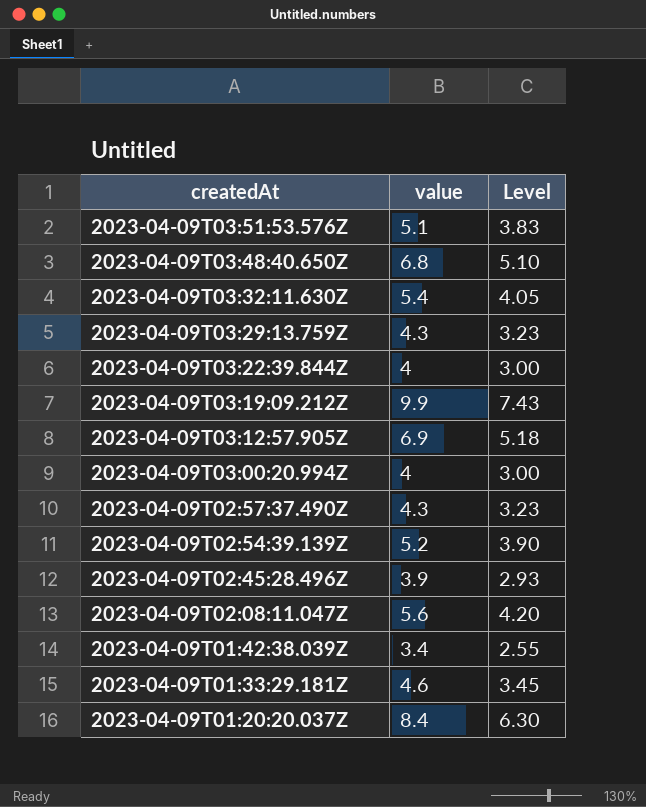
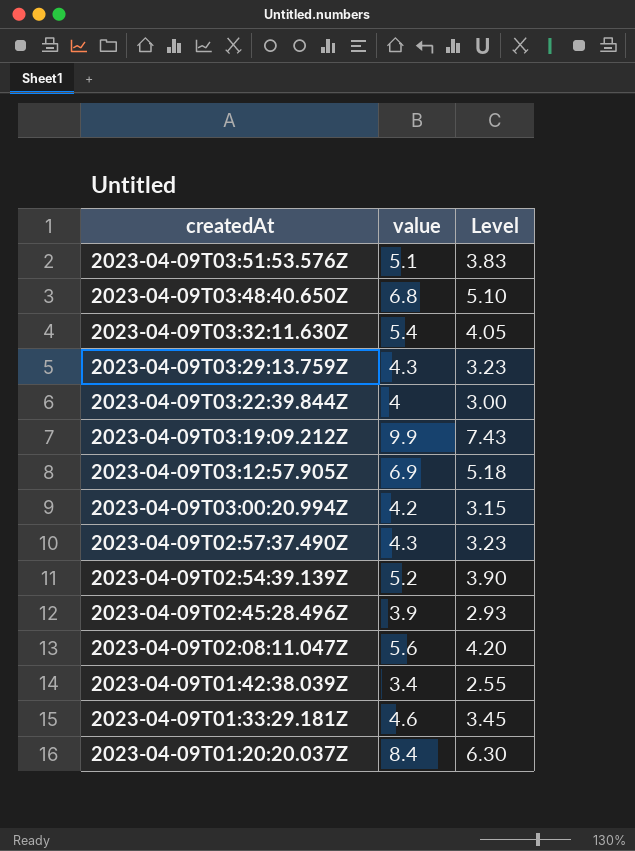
2023-04-09T03:00:20.994Z | value: 4 -> 4.2
2023-04-09T03:00:20.994Z | Level: 3.00 -> 3.15

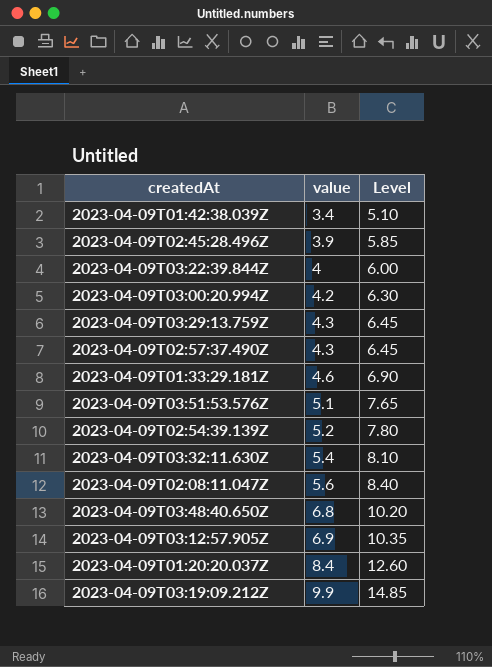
row order: createdAt descending -> value ascending
column Level | formula: [value] * 0.75 -> [value] * 1.5

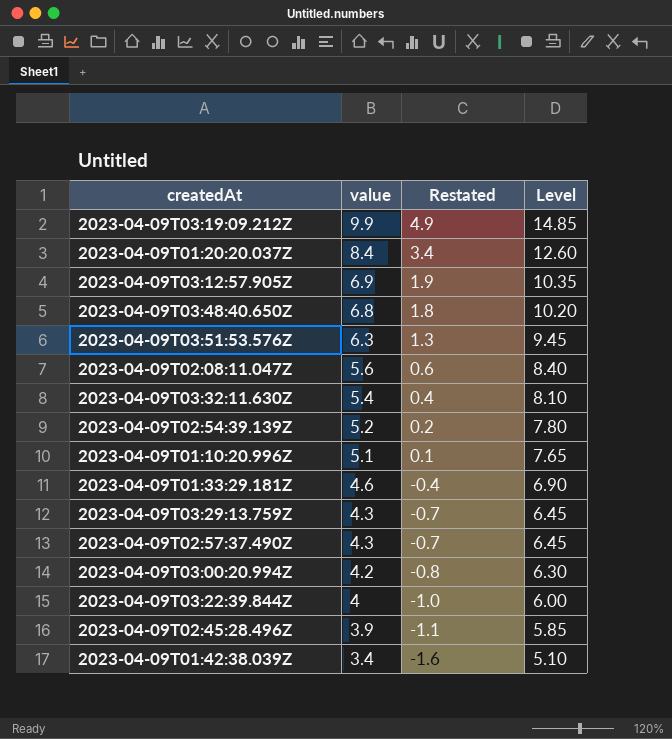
row order: value ascending -> value descending
column Restated | formula: none -> [value] - 5
2023-04-09T03:51:53.576Z | value: 5.1 -> 6.3
2023-04-09T03:51:53.576Z | Level: 7.65 -> 9.45
row 2023-04-09T01:10:20.996Z: none -> 5.1 | 0.1 | 7.65

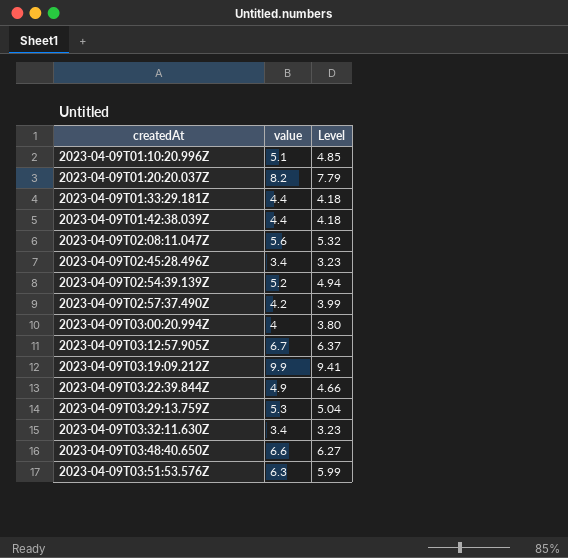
row order: value descending -> createdAt ascending
column Restated | formula: [value] - 5 -> none
column Level | formula: [value] * 1.5 -> [value] * 0.95
2023-04-09T01:20:20.037Z | value: 8.4 -> 8.2
2023-04-09T01:33:29.181Z | value: 4.6 -> 4.4
2023-04-09T01:42:38.039Z | value: 3.4 -> 4.4
2023-04-09T02:45:28.496Z | value: 3.9 -> 3.4
2023-04-09T02:57:37.490Z | value: 4.3 -> 4.2
2023-04-09T03:00:20.994Z | value: 4.2 -> 4
2023-04-09T03:12:57.905Z | value: 6.9 -> 6.7
2023-04-09T03:22:39.844Z | value: 4 -> 4.9
2023-04-09T03:29:13.759Z | value: 4.3 -> 5.3
2023-04-09T03:32:11.630Z | value: 5.4 -> 3.4
2023-04-09T03:48:40.650Z | value: 6.8 -> 6.6

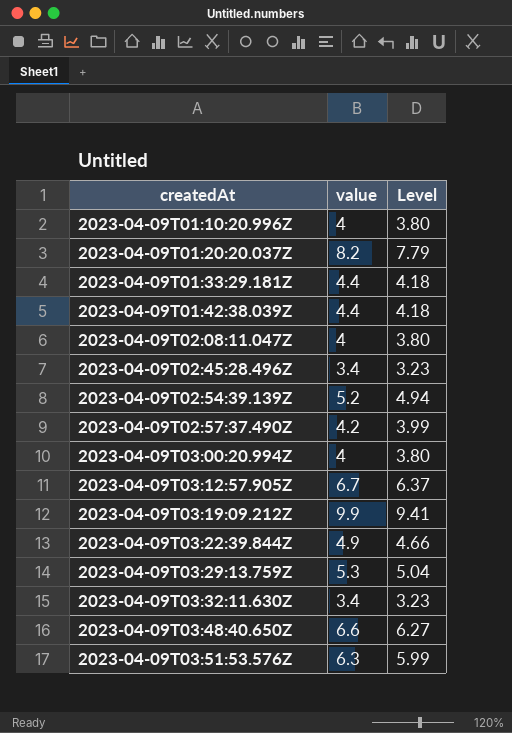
2023-04-09T01:10:20.996Z | value: 5.1 -> 4
2023-04-09T01:10:20.996Z | Level: 4.85 -> 3.80
2023-04-09T02:08:11.047Z | value: 5.6 -> 4
2023-04-09T02:08:11.047Z | Level: 5.32 -> 3.80

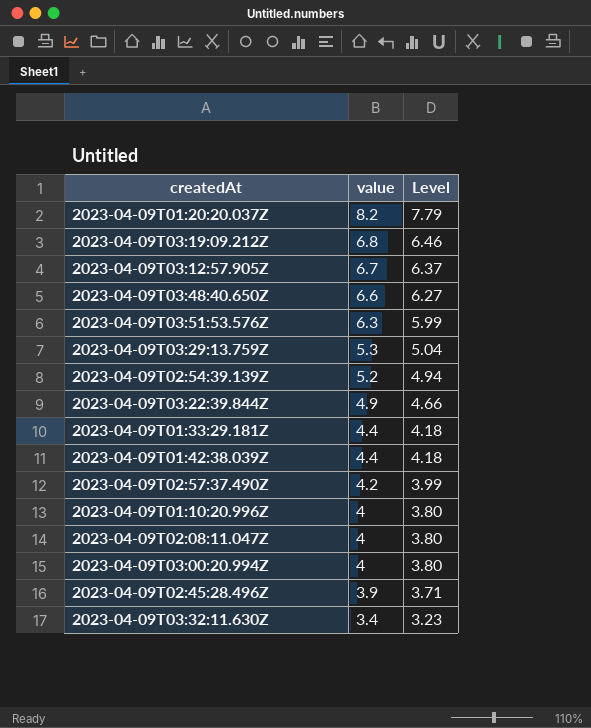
row order: createdAt ascending -> value descending
2023-04-09T03:19:09.212Z | value: 9.9 -> 6.8
2023-04-09T03:19:09.212Z | Level: 9.41 -> 6.46
2023-04-09T02:45:28.496Z | value: 3.4 -> 3.9
2023-04-09T02:45:28.496Z | Level: 3.23 -> 3.71

